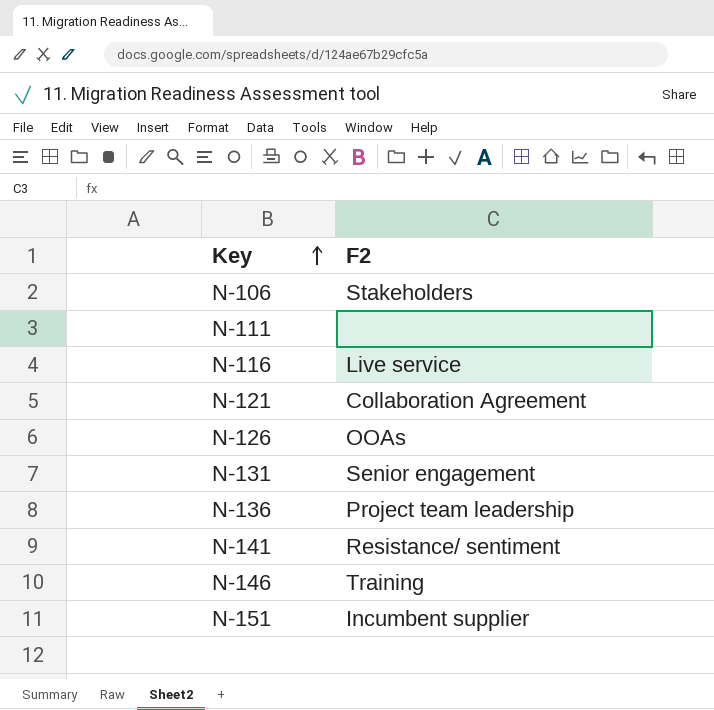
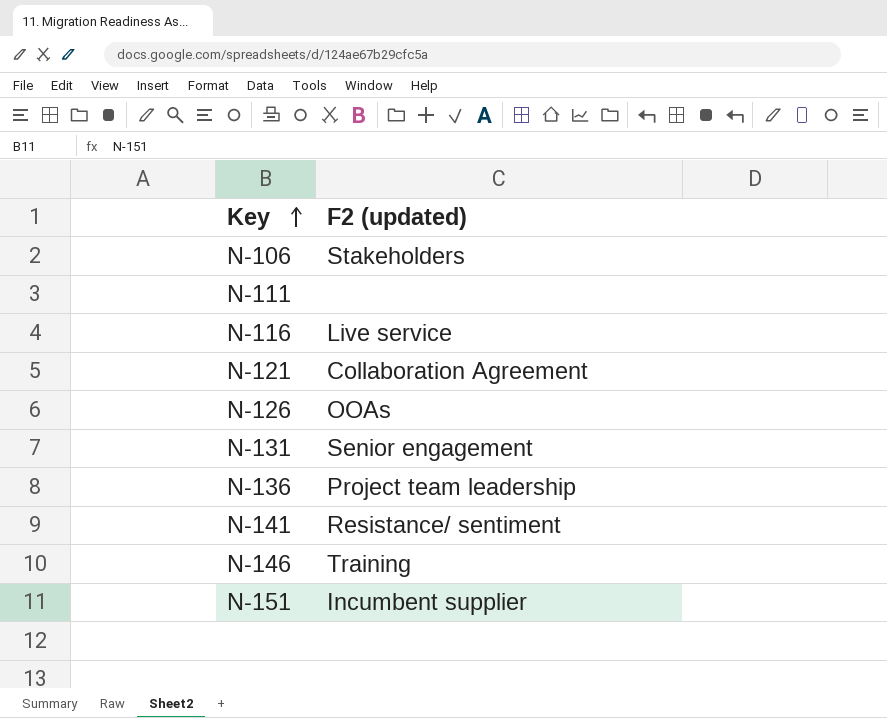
column name: F2 -> F2 (updated)

